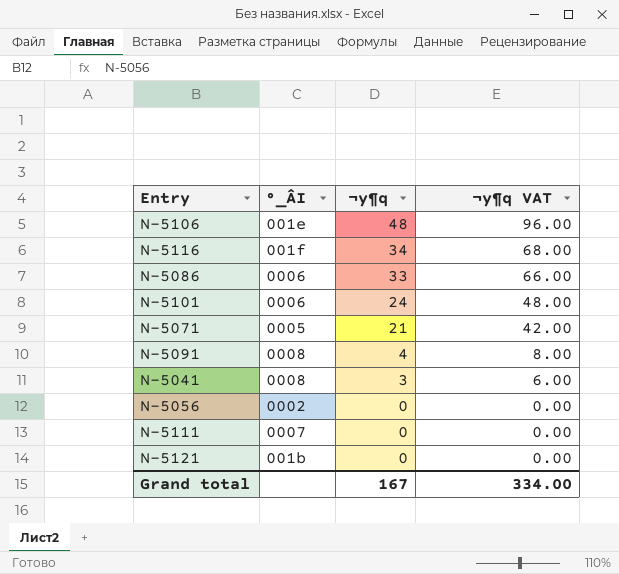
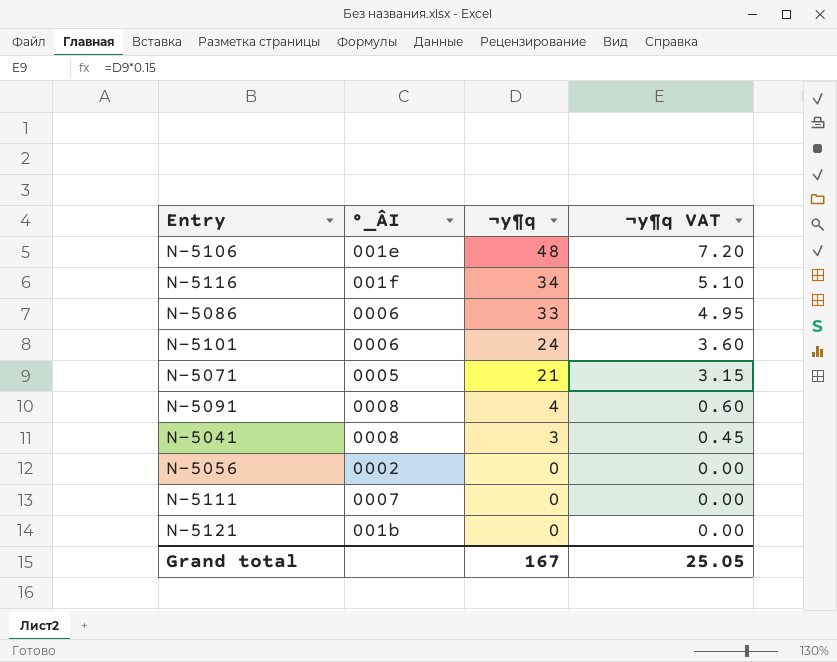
column ¬y¶q VAT | formula: [¬y¶q] * 2 -> [¬y¶q] * 0.15
Grand total | ¬y¶q VAT: 334.00 -> 25.05

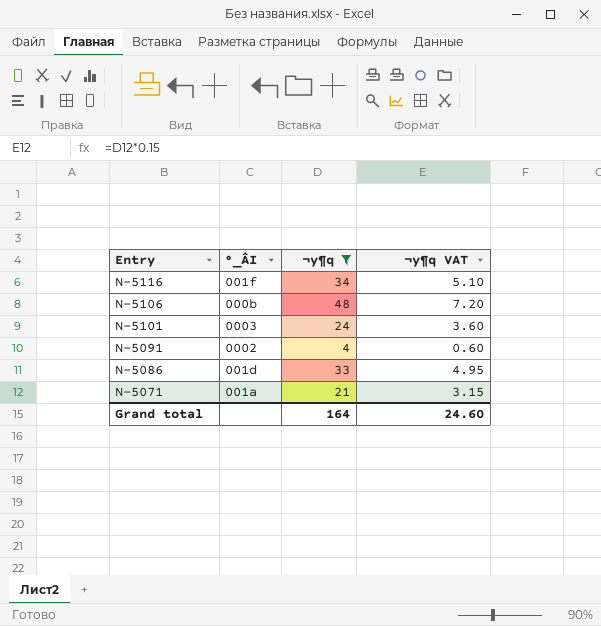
filter: none -> ¬y¶q >= 4
row order: ¬y¶q descending -> Entry descending
N-5106 | °_ÂI: 001e -> 000b
N-5101 | °_ÂI: 0006 -> 0003
N-5091 | °_ÂI: 0008 -> 0002
N-5086 | °_ÂI: 0006 -> 001d
N-5071 | °_ÂI: 0005 -> 001a
Grand total | ¬y¶q: 167 -> 164
Grand total | ¬y¶q VAT: 25.05 -> 24.60

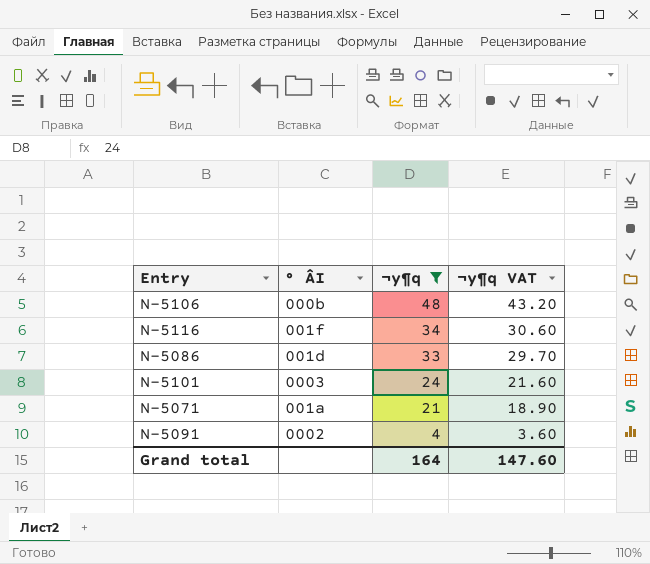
row order: Entry descending -> ¬y¶q descending
column name: °_ÂI -> ° ÂI
column ¬y¶q VAT | formula: [¬y¶q] * 0.15 -> [¬y¶q] * 0.9
Grand total | ¬y¶q VAT: 24.60 -> 147.60

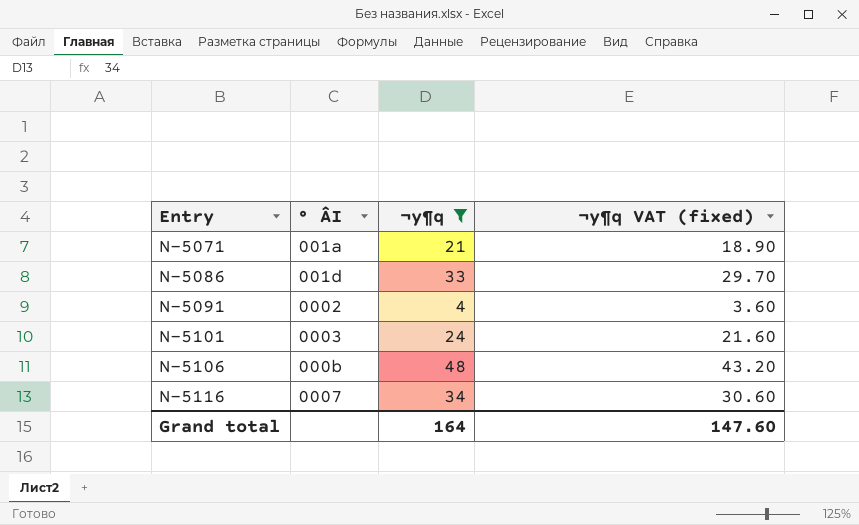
row order: ¬y¶q descending -> Entry ascending
column name: ¬y¶q VAT -> ¬y¶q VAT (fixed)
N-5116 | ° ÂI: 001f -> 0007

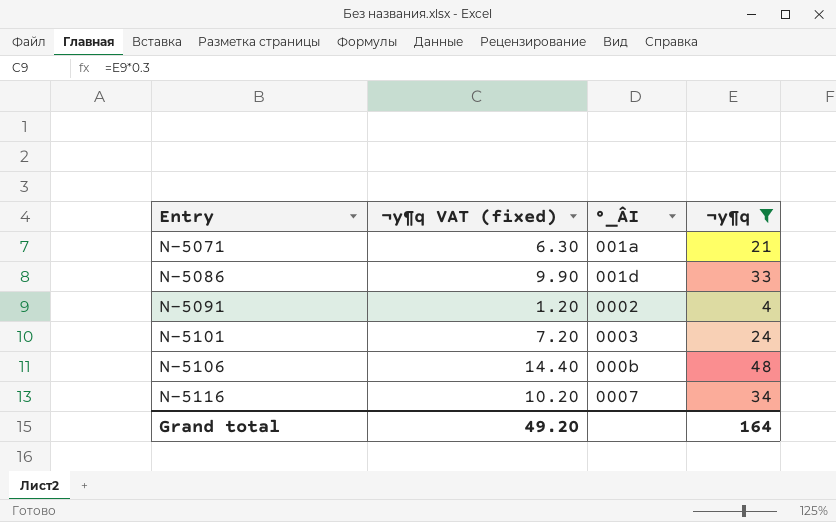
column ¬y¶q VAT (fixed) | formula: [¬y¶q] * 0.9 -> [¬y¶q] * 0.3
column ¬y¶q VAT (fixed) | position: 4 -> 2
column name: ° ÂI -> °_ÂI
Grand total | ¬y¶q VAT (fixed): 147.60 -> 49.20

